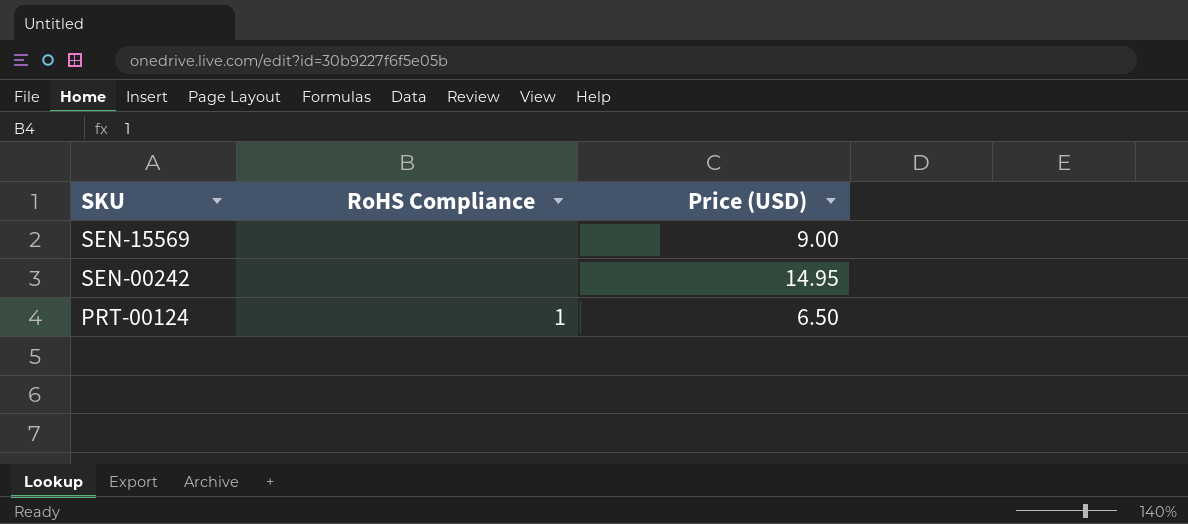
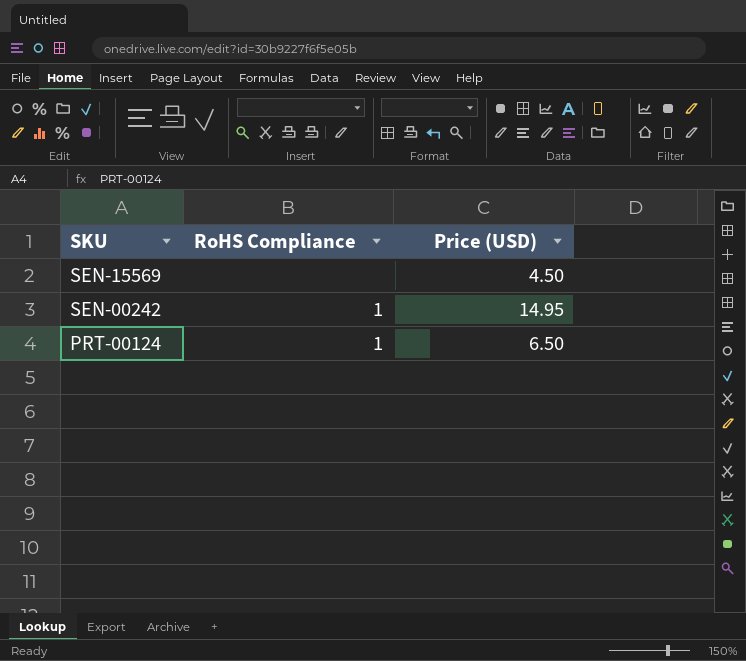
SEN-15569 | Price (USD): 9.00 -> 4.50
SEN-00242 | RoHS Compliance: none -> 1

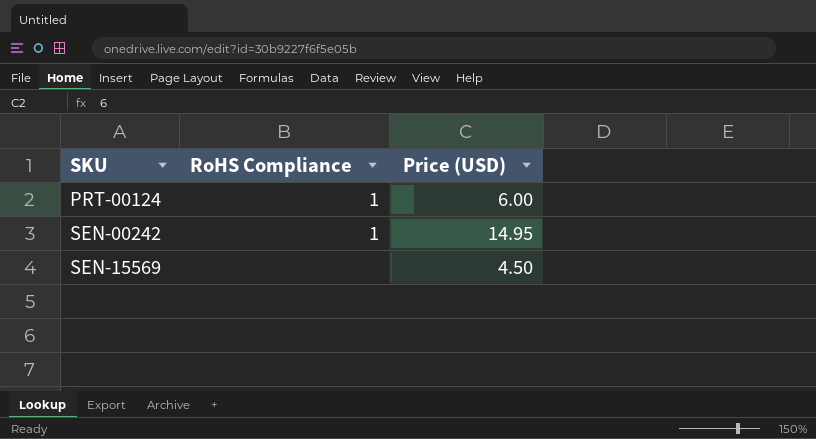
row order: SKU descending -> SKU ascending
PRT-00124 | Price (USD): 6.50 -> 6.00

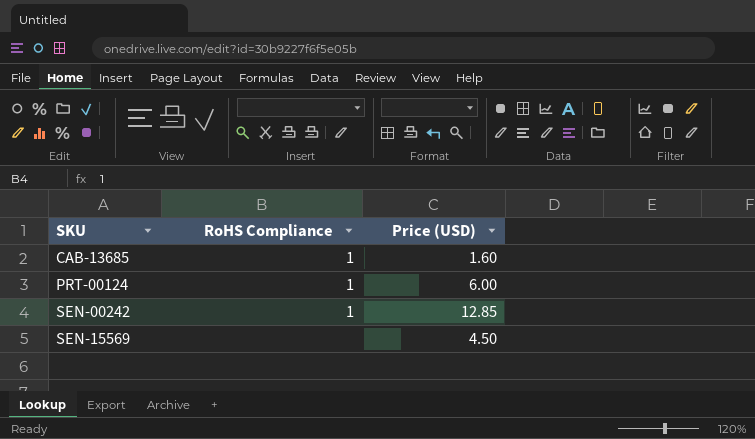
row CAB-13685: none -> 1 | 1.60
SEN-00242 | Price (USD): 14.95 -> 12.85

